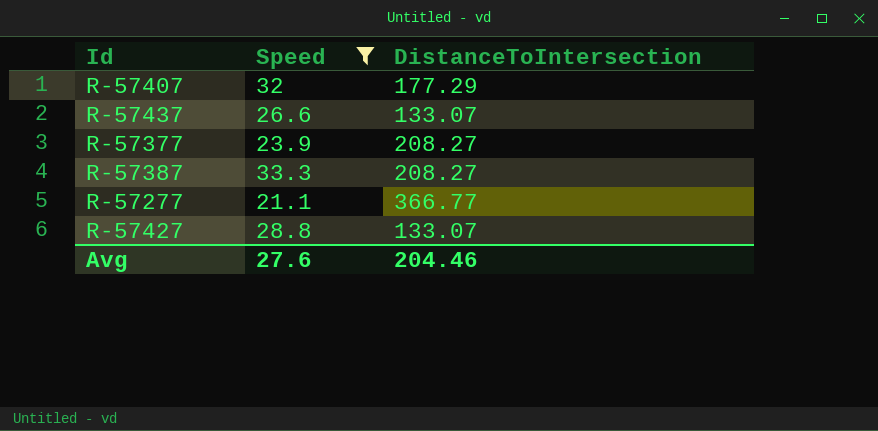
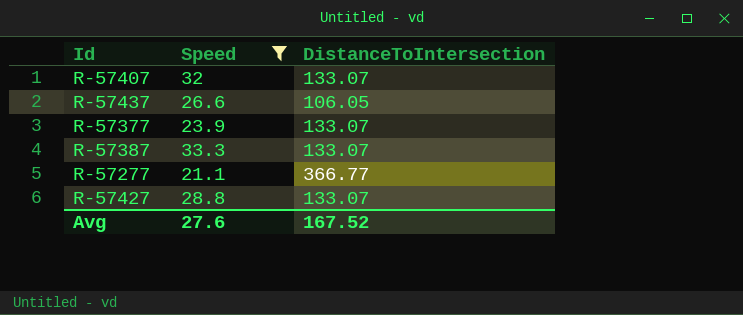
R-57407 | DistanceToIntersection: 177.29 -> 133.07
R-57437 | DistanceToIntersection: 133.07 -> 106.05
R-57377 | DistanceToIntersection: 208.27 -> 133.07
R-57387 | DistanceToIntersection: 208.27 -> 133.07
Avg | DistanceToIntersection: 204.46 -> 167.52

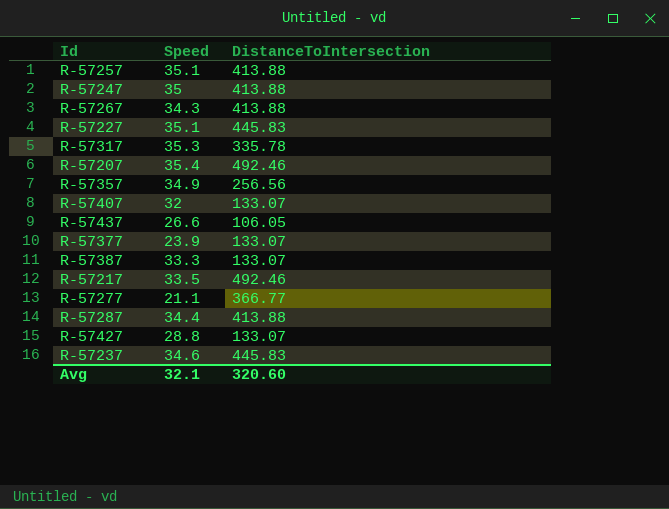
filter: Speed <= 33.3 -> none
Avg | Speed: 27.6 -> 32.1
Avg | DistanceToIntersection: 167.52 -> 320.60

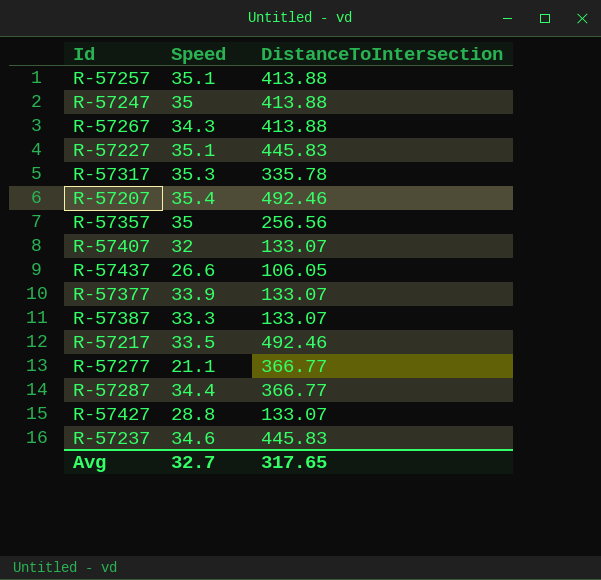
R-57357 | Speed: 34.9 -> 35
R-57377 | Speed: 23.9 -> 33.9
R-57287 | DistanceToIntersection: 413.88 -> 366.77
Avg | Speed: 32.1 -> 32.7
Avg | DistanceToIntersection: 320.60 -> 317.65

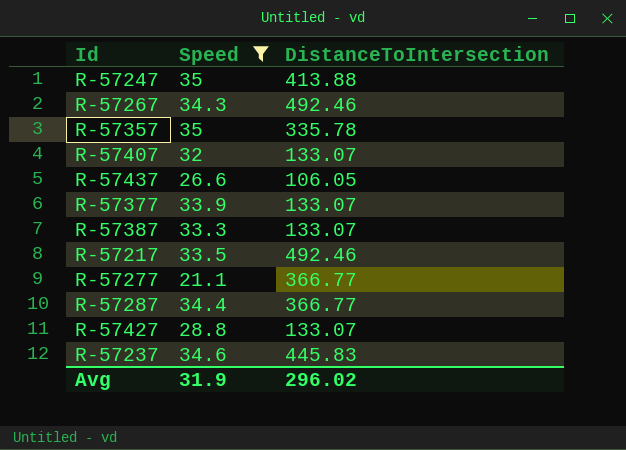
filter: none -> Speed <= 35
R-57267 | DistanceToIntersection: 413.88 -> 492.46
R-57357 | DistanceToIntersection: 256.56 -> 335.78
Avg | Speed: 32.7 -> 31.9
Avg | DistanceToIntersection: 317.65 -> 296.02

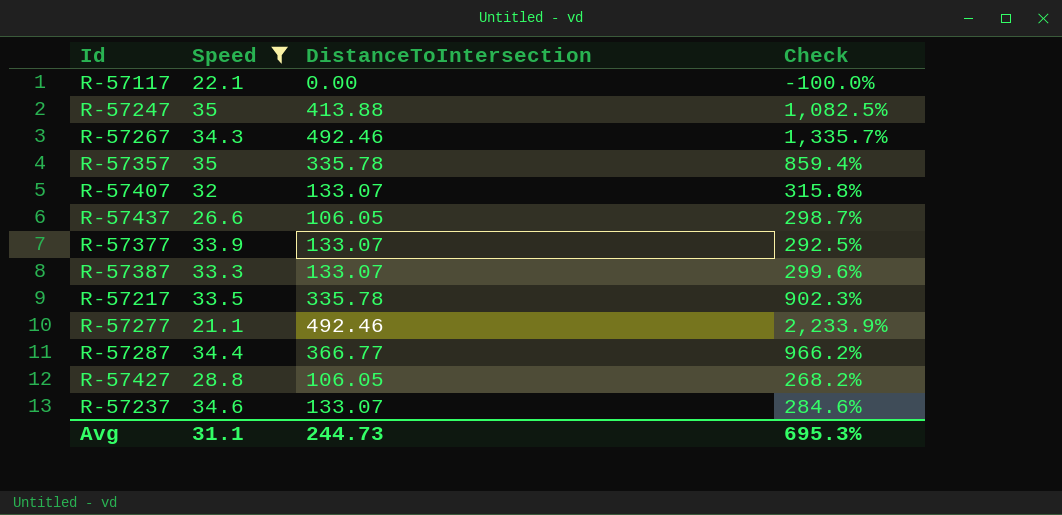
column Check | formula: none -> ([DistanceToIntersection] - [Speed]) / [Speed]
row R-57117: none -> 22.1 | 0.00 | -100.0%
R-57217 | DistanceToIntersection: 492.46 -> 335.78
R-57277 | DistanceToIntersection: 366.77 -> 492.46
R-57427 | DistanceToIntersection: 133.07 -> 106.05
R-57237 | DistanceToIntersection: 445.83 -> 133.07
Avg | Speed: 31.9 -> 31.1
Avg | DistanceToIntersection: 296.02 -> 244.73

